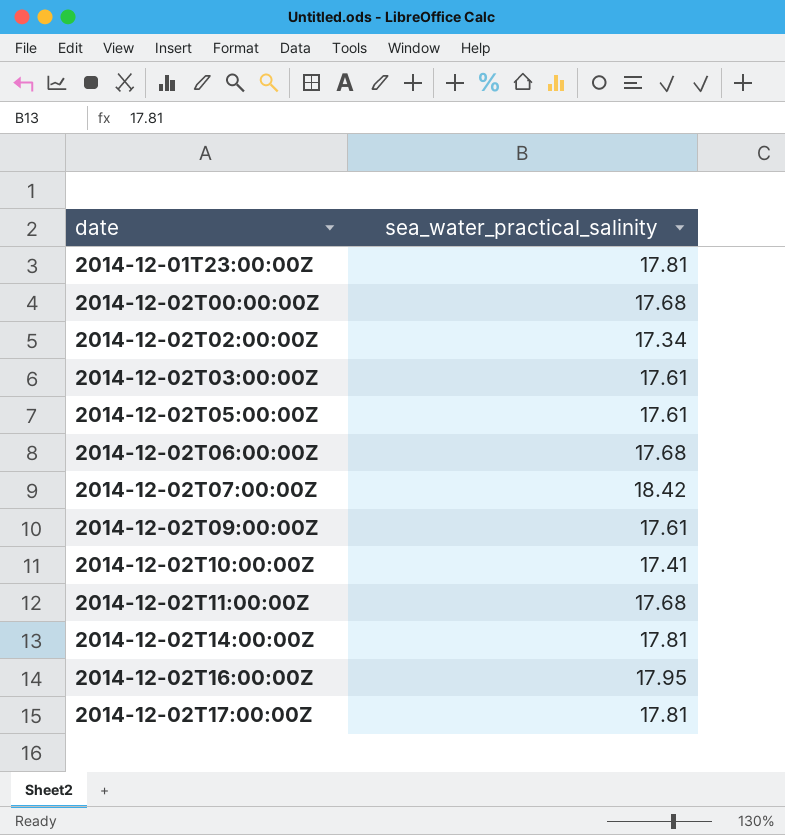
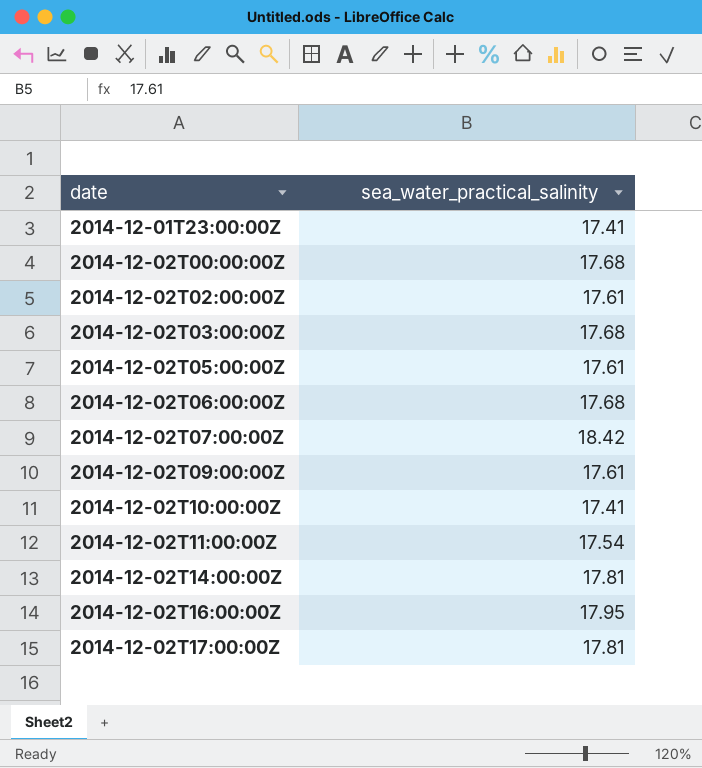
2014-12-01T23:00:00Z | sea_water_practical_salinity: 17.81 -> 17.41
2014-12-02T02:00:00Z | sea_water_practical_salinity: 17.34 -> 17.61
2014-12-02T03:00:00Z | sea_water_practical_salinity: 17.61 -> 17.68
2014-12-02T11:00:00Z | sea_water_practical_salinity: 17.68 -> 17.54

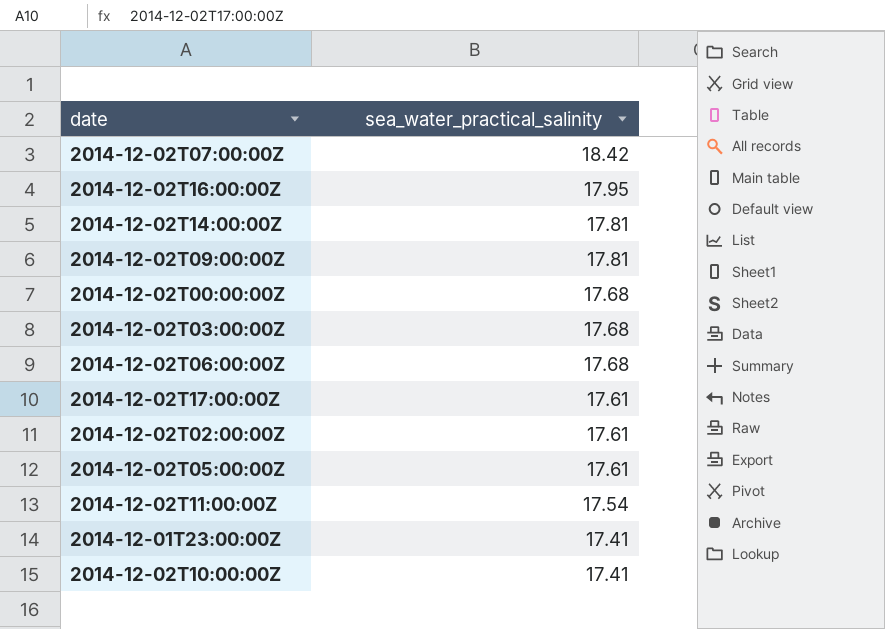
row order: date ascending -> sea_water_practical_salinity descending
2014-12-02T09:00:00Z | sea_water_practical_salinity: 17.61 -> 17.81
2014-12-02T17:00:00Z | sea_water_practical_salinity: 17.81 -> 17.61

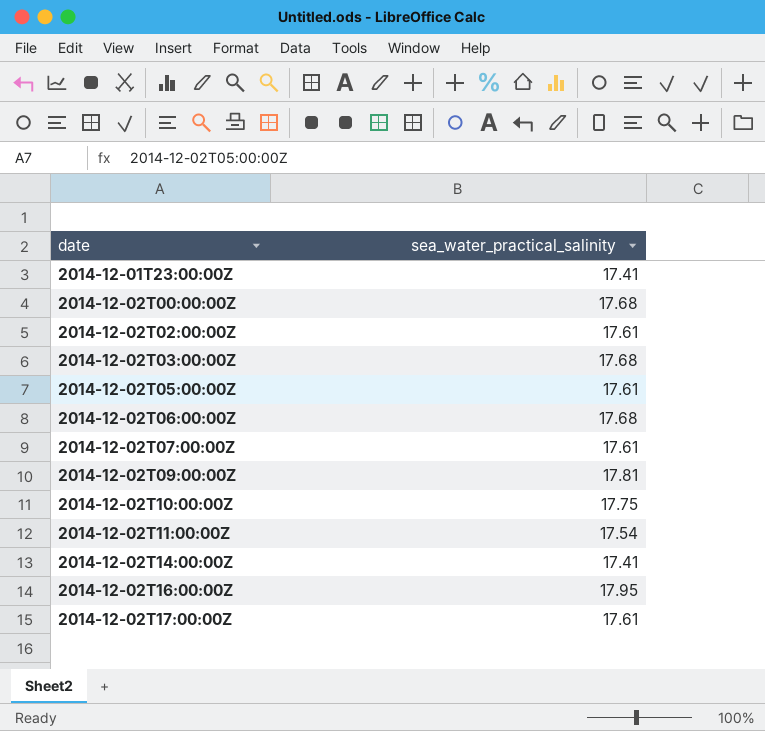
row order: sea_water_practical_salinity descending -> date ascending
2014-12-02T07:00:00Z | sea_water_practical_salinity: 18.42 -> 17.61
2014-12-02T10:00:00Z | sea_water_practical_salinity: 17.41 -> 17.75
2014-12-02T14:00:00Z | sea_water_practical_salinity: 17.81 -> 17.41

